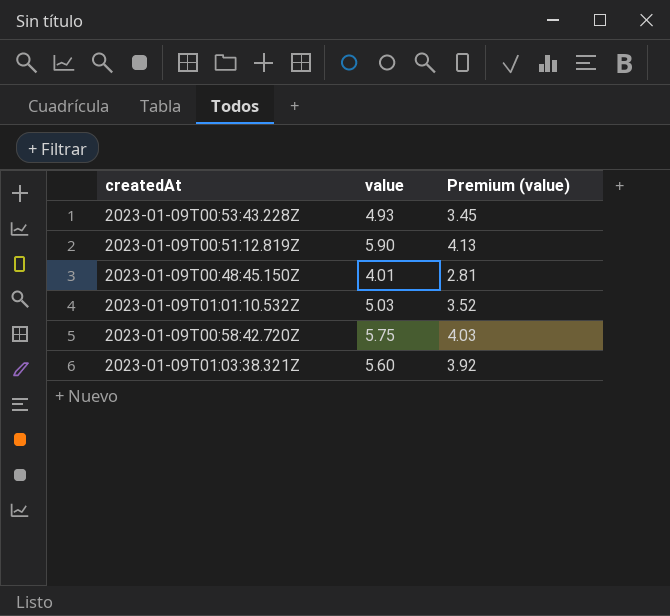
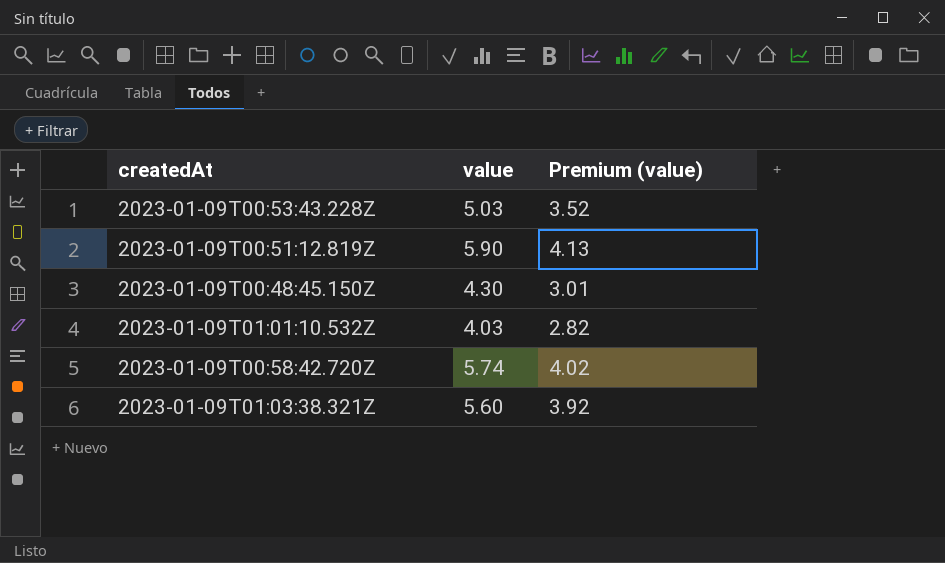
2023-01-09T00:53:43.228Z | value: 4.93 -> 5.03
2023-01-09T00:53:43.228Z | Premium (value): 3.45 -> 3.52
2023-01-09T00:48:45.150Z | value: 4.01 -> 4.30
2023-01-09T00:48:45.150Z | Premium (value): 2.81 -> 3.01
2023-01-09T01:01:10.532Z | value: 5.03 -> 4.03
2023-01-09T01:01:10.532Z | Premium (value): 3.52 -> 2.82
2023-01-09T00:58:42.720Z | value: 5.75 -> 5.74
2023-01-09T00:58:42.720Z | Premium (value): 4.03 -> 4.02

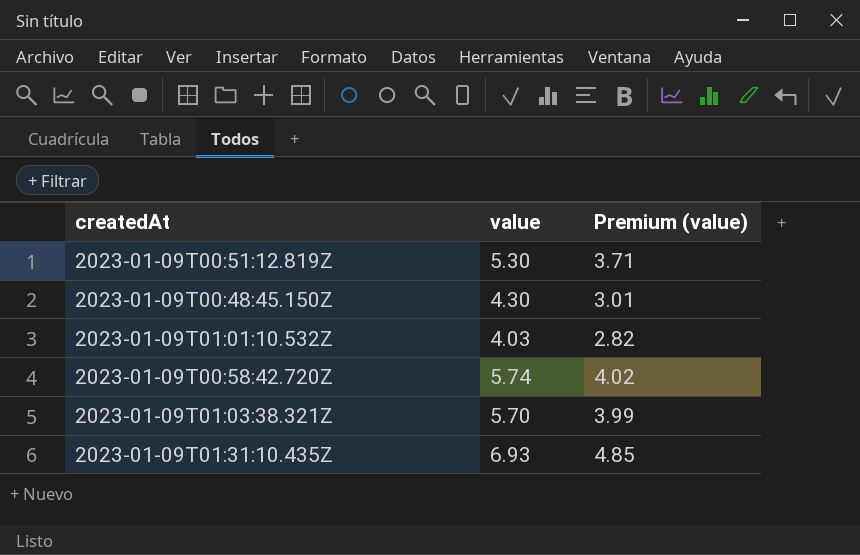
row 2023-01-09T00:53:43.228Z: 5.03 | 3.52 -> none
2023-01-09T00:51:12.819Z | value: 5.90 -> 5.30
2023-01-09T00:51:12.819Z | Premium (value): 4.13 -> 3.71
2023-01-09T01:03:38.321Z | value: 5.60 -> 5.70
2023-01-09T01:03:38.321Z | Premium (value): 3.92 -> 3.99
row 2023-01-09T01:31:10.435Z: none -> 6.93 | 4.85

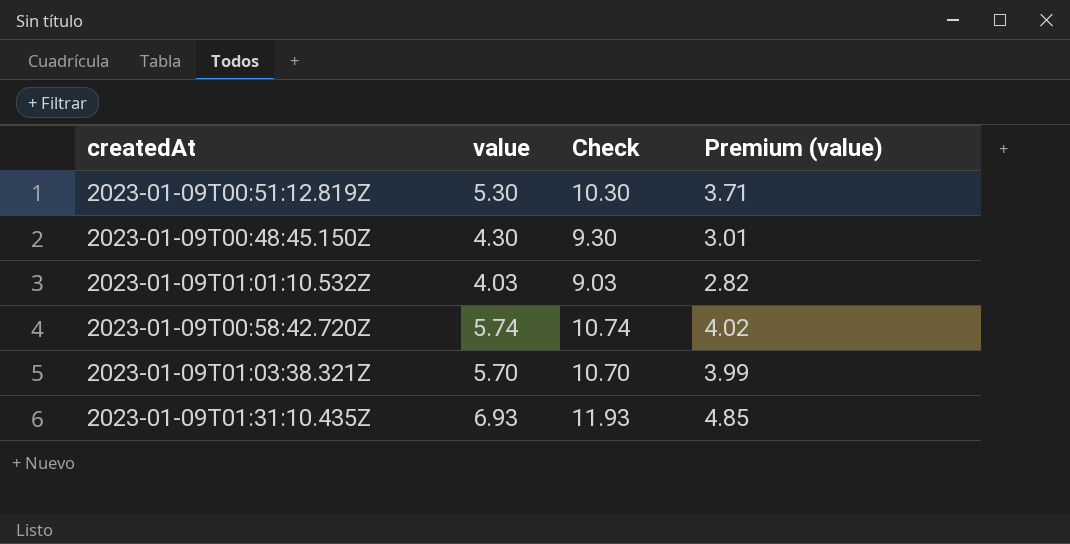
column Check | formula: none -> [value] + 5

